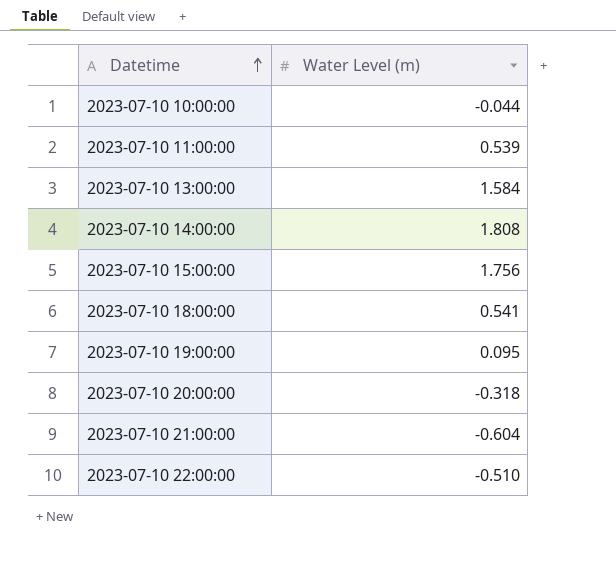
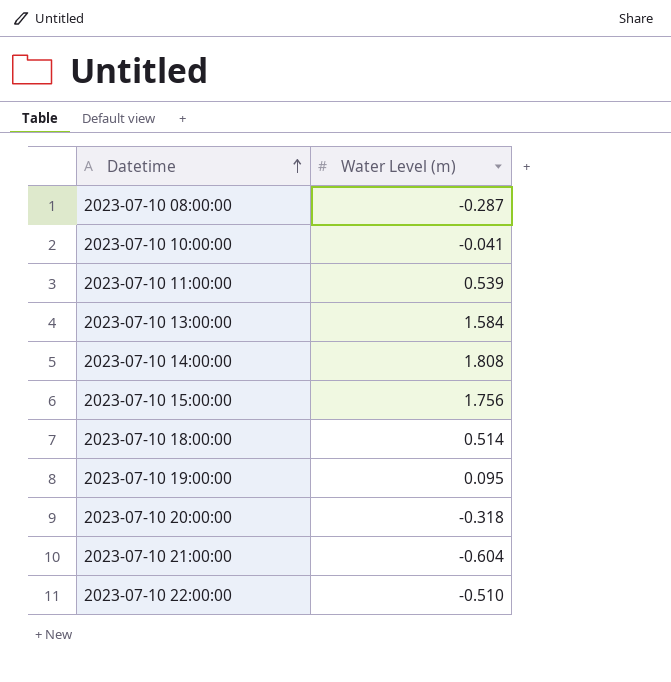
row 2023-07-10 08:00:00: none -> -0.287
2023-07-10 10:00:00 | Water Level (m): -0.044 -> -0.041
2023-07-10 18:00:00 | Water Level (m): 0.541 -> 0.514

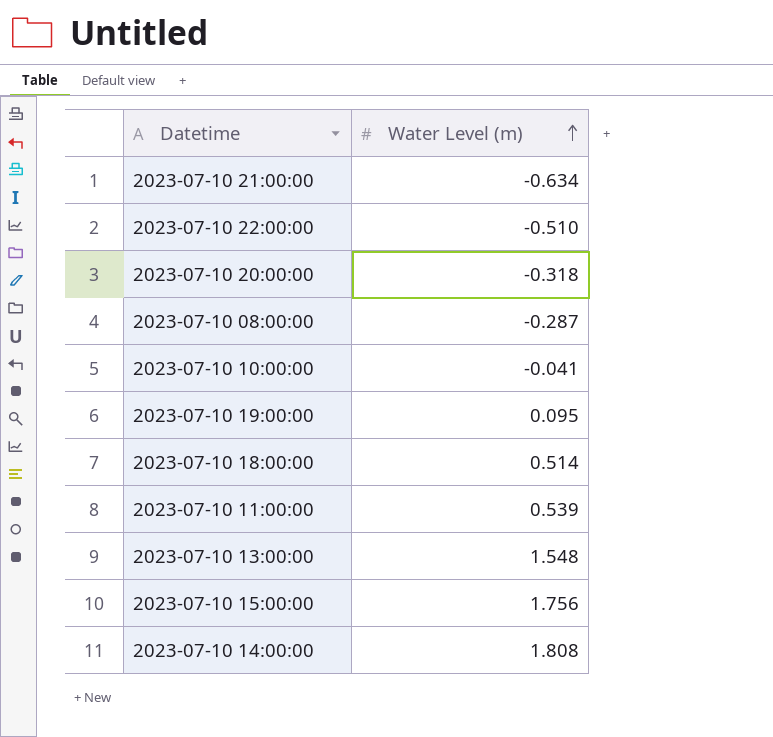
row order: Datetime ascending -> Water Level (m) ascending
2023-07-10 21:00:00 | Water Level (m): -0.604 -> -0.634
2023-07-10 13:00:00 | Water Level (m): 1.584 -> 1.548

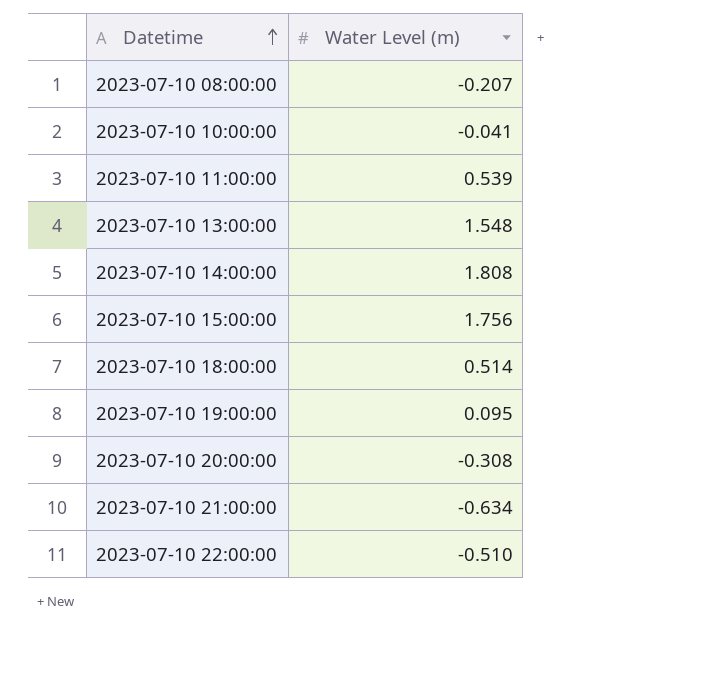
row order: Water Level (m) ascending -> Datetime ascending
2023-07-10 08:00:00 | Water Level (m): -0.287 -> -0.207
2023-07-10 20:00:00 | Water Level (m): -0.318 -> -0.308

